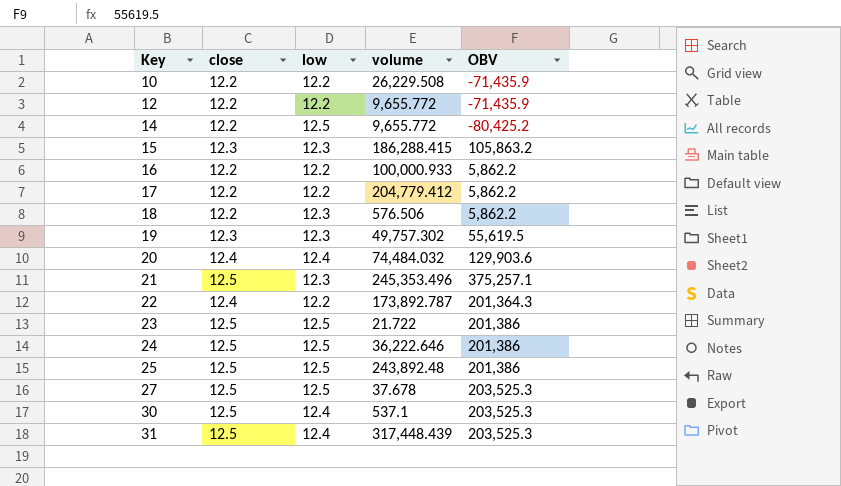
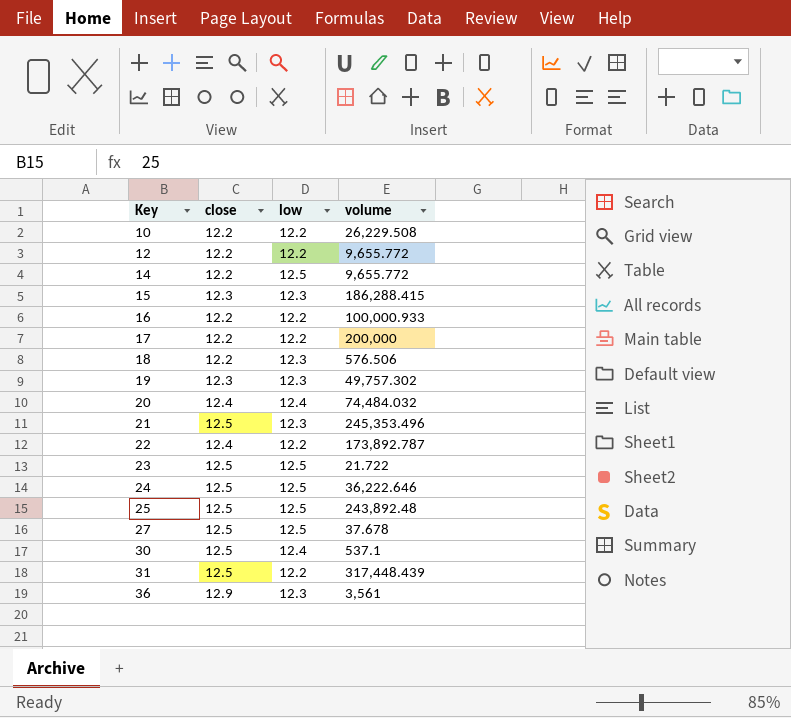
column OBV | position: 5 -> none
17 | volume: 204,779.412 -> 200,000
31 | low: 12.4 -> 12.2
row 36: none -> 12.9 | 12.3 | 3,561

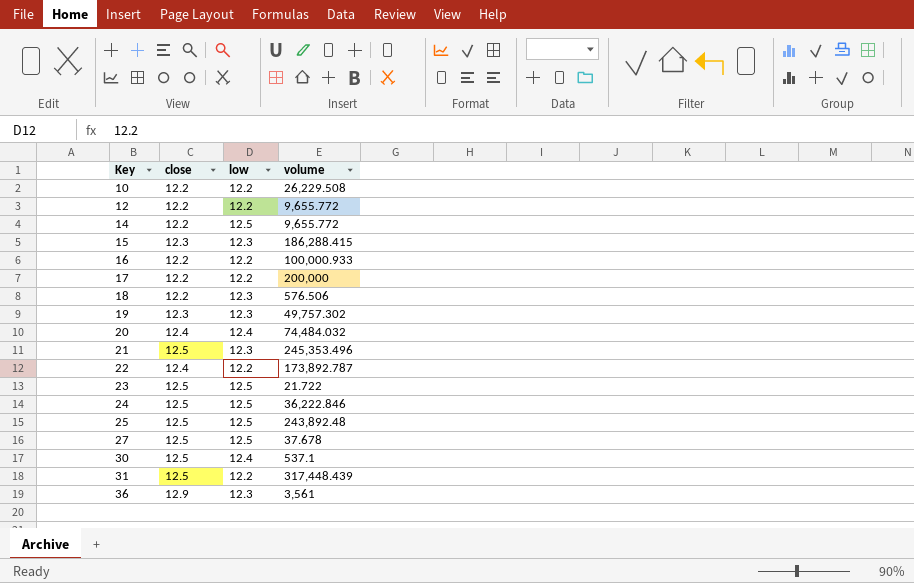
24 | volume: 36,222.646 -> 36,222.846

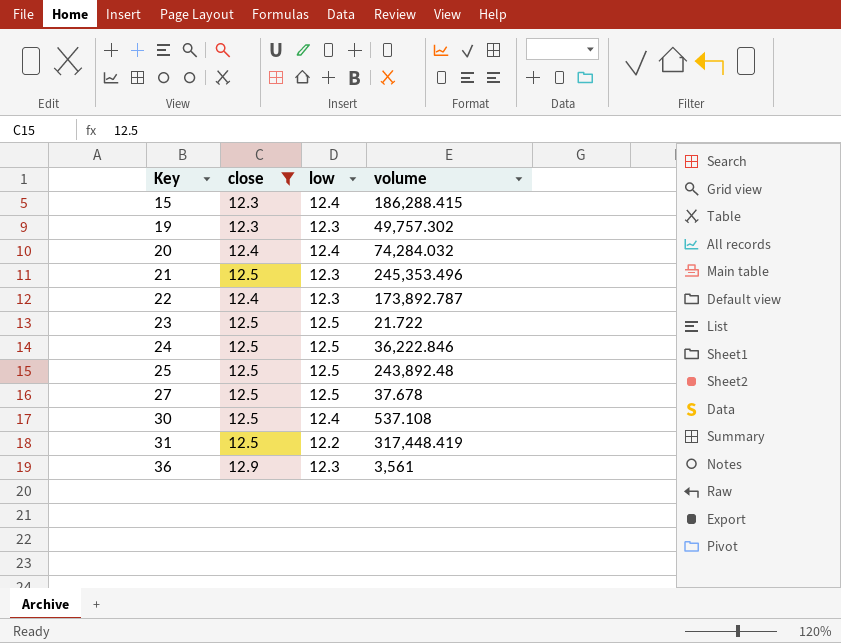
filter: none -> close != 12.2
15 | low: 12.3 -> 12.4
20 | volume: 74,484.032 -> 74,284.032
22 | low: 12.2 -> 12.3
30 | volume: 537.1 -> 537.108
31 | volume: 317,448.439 -> 317,448.419

